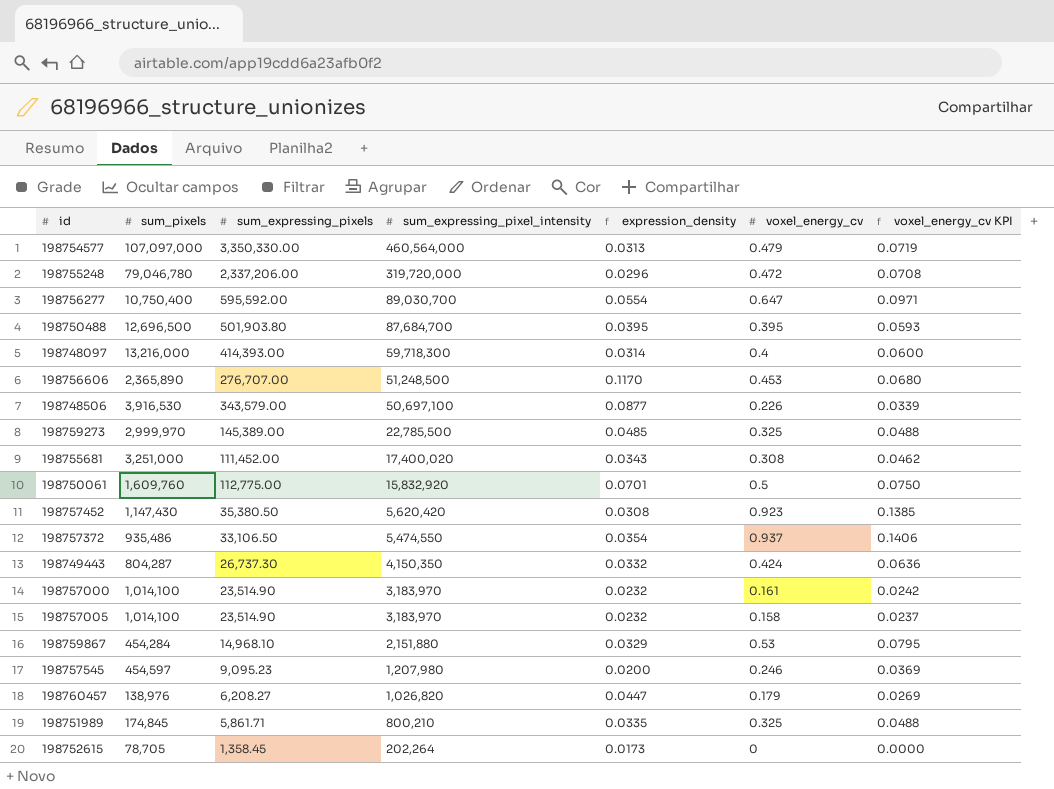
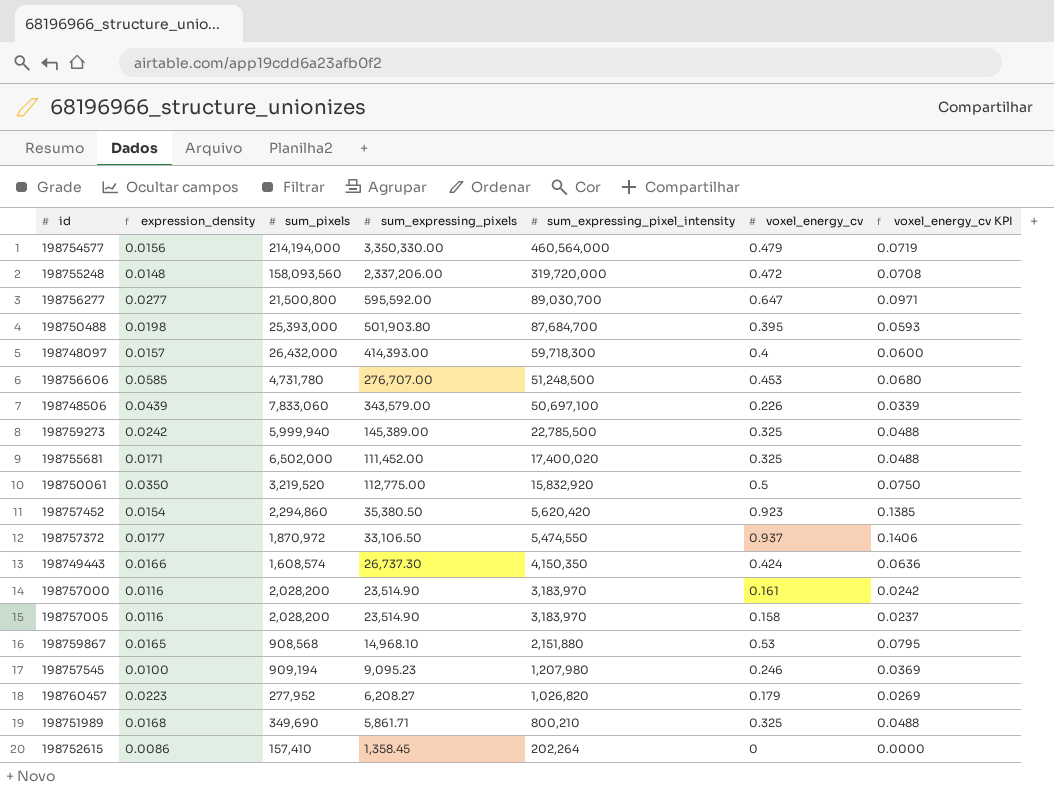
column expression_density | position: 5 -> 2
198754577 | expression_density: 0.0313 -> 0.0156
198754577 | sum_pixels: 107,097,000 -> 214,194,000
198755248 | expression_density: 0.0296 -> 0.0148
198755248 | sum_pixels: 79,046,780 -> 158,093,560
198756277 | expression_density: 0.0554 -> 0.0277
198756277 | sum_pixels: 10,750,400 -> 21,500,800
198750488 | expression_density: 0.0395 -> 0.0198
198750488 | sum_pixels: 12,696,500 -> 25,393,000
198748097 | expression_density: 0.0314 -> 0.0157
198748097 | sum_pixels: 13,216,000 -> 26,432,000
198756606 | expression_density: 0.1170 -> 0.0585
198756606 | sum_pixels: 2,365,890 -> 4,731,780
198748506 | expression_density: 0.0877 -> 0.0439
198748506 | sum_pixels: 3,916,530 -> 7,833,060
198759273 | expression_density: 0.0485 -> 0.0242
198759273 | sum_pixels: 2,999,970 -> 5,999,940
198755681 | expression_density: 0.0343 -> 0.0171
198755681 | sum_pixels: 3,251,000 -> 6,502,000
198755681 | voxel_energy_cv: 0.308 -> 0.325
198755681 | voxel_energy_cv KPI: 0.0462 -> 0.0488
198750061 | expression_density: 0.0701 -> 0.0350
198750061 | sum_pixels: 1,609,760 -> 3,219,520
198757452 | expression_density: 0.0308 -> 0.0154
198757452 | sum_pixels: 1,147,430 -> 2,294,860
198757372 | expression_density: 0.0354 -> 0.0177
198757372 | sum_pixels: 935,486 -> 1,870,972
198749443 | expression_density: 0.0332 -> 0.0166
198749443 | sum_pixels: 804,287 -> 1,608,574
198757000 | expression_density: 0.0232 -> 0.0116
198757000 | sum_pixels: 1,014,100 -> 2,028,200
198757005 | expression_density: 0.0232 -> 0.0116
198757005 | sum_pixels: 1,014,100 -> 2,028,200
198759867 | expression_density: 0.0329 -> 0.0165
198759867 | sum_pixels: 454,284 -> 908,568
198757545 | expression_density: 0.0200 -> 0.0100
198757545 | sum_pixels: 454,597 -> 909,194
198760457 | expression_density: 0.0447 -> 0.0223
198760457 | sum_pixels: 138,976 -> 277,952
198751989 | expression_density: 0.0335 -> 0.0168
198751989 | sum_pixels: 174,845 -> 349,690
198752615 | expression_density: 0.0173 -> 0.0086
198752615 | sum_pixels: 78,705 -> 157,410

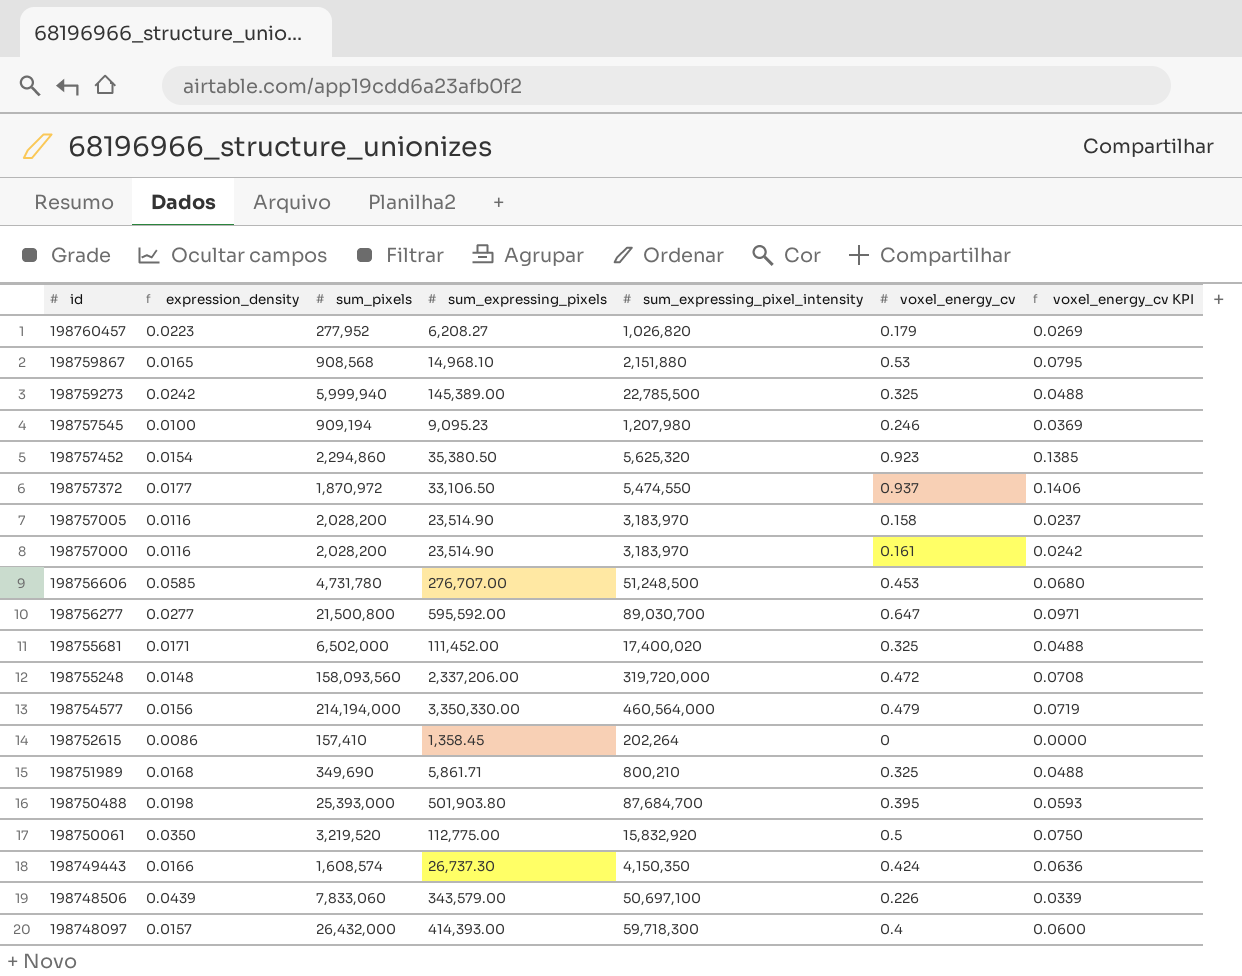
row order: sum_expressing_pixel_intensity descending -> id descending
198757452 | sum_expressing_pixel_intensity: 5,620,420 -> 5,625,320

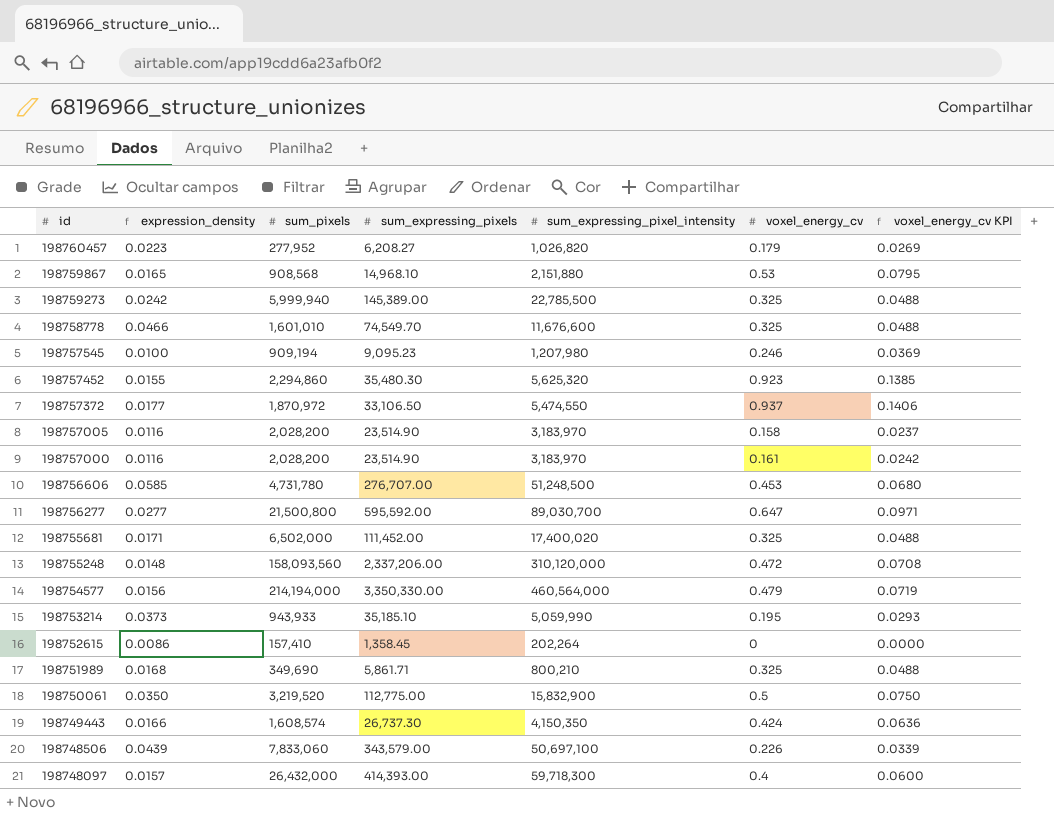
row 198750488: 0.0198 | 25,393,000 | 501,903.80 | 87,684,700 | 0.395 | 0.0593 -> none
row 198758778: none -> 0.0466 | 1,601,010 | 74,549.70 | 11,676,600 | 0.325 | 0.0488
198757452 | expression_density: 0.0154 -> 0.0155
198757452 | sum_expressing_pixels: 35,380.50 -> 35,480.30
198755248 | sum_expressing_pixel_intensity: 319,720,000 -> 310,120,000
row 198753214: none -> 0.0373 | 943,933 | 35,185.10 | 5,059,990 | 0.195 | 0.0293
198750061 | sum_expressing_pixel_intensity: 15,832,920 -> 15,832,900

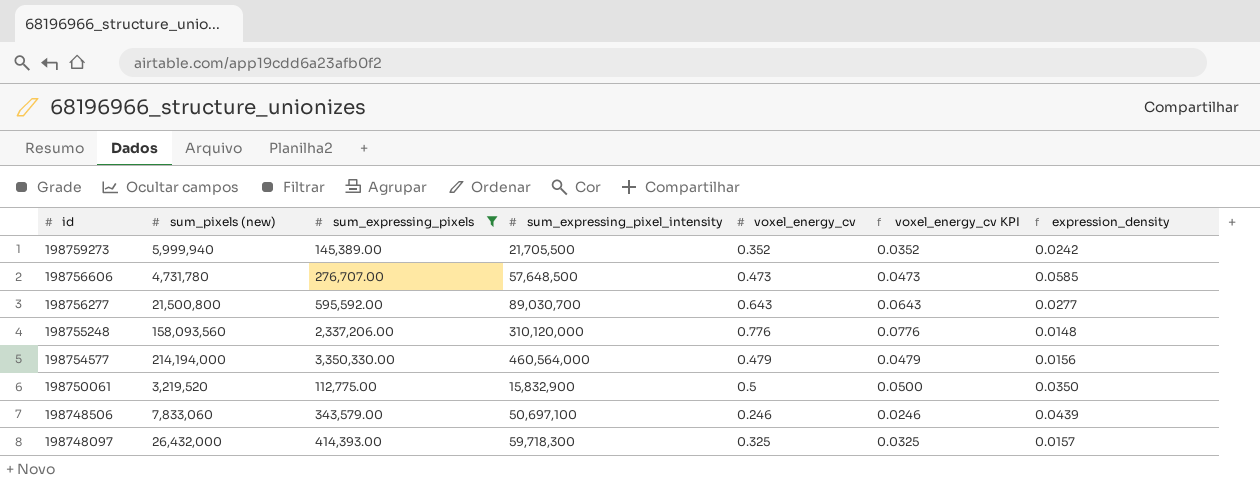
filter: none -> sum_expressing_pixels >= 112,775.00
column name: sum_pixels -> sum_pixels (new)
column voxel_energy_cv KPI | formula: [voxel_energy_cv] * 0.15 -> [voxel_energy_cv] * 0.1
column expression_density | position: 2 -> 7
198759273 | sum_expressing_pixel_intensity: 22,785,500 -> 21,705,500
198759273 | voxel_energy_cv: 0.325 -> 0.352
198756606 | sum_expressing_pixel_intensity: 51,248,500 -> 57,648,500
198756606 | voxel_energy_cv: 0.453 -> 0.473
198756277 | voxel_energy_cv: 0.647 -> 0.643
198755248 | voxel_energy_cv: 0.472 -> 0.776
198748506 | voxel_energy_cv: 0.226 -> 0.246
198748097 | voxel_energy_cv: 0.4 -> 0.325

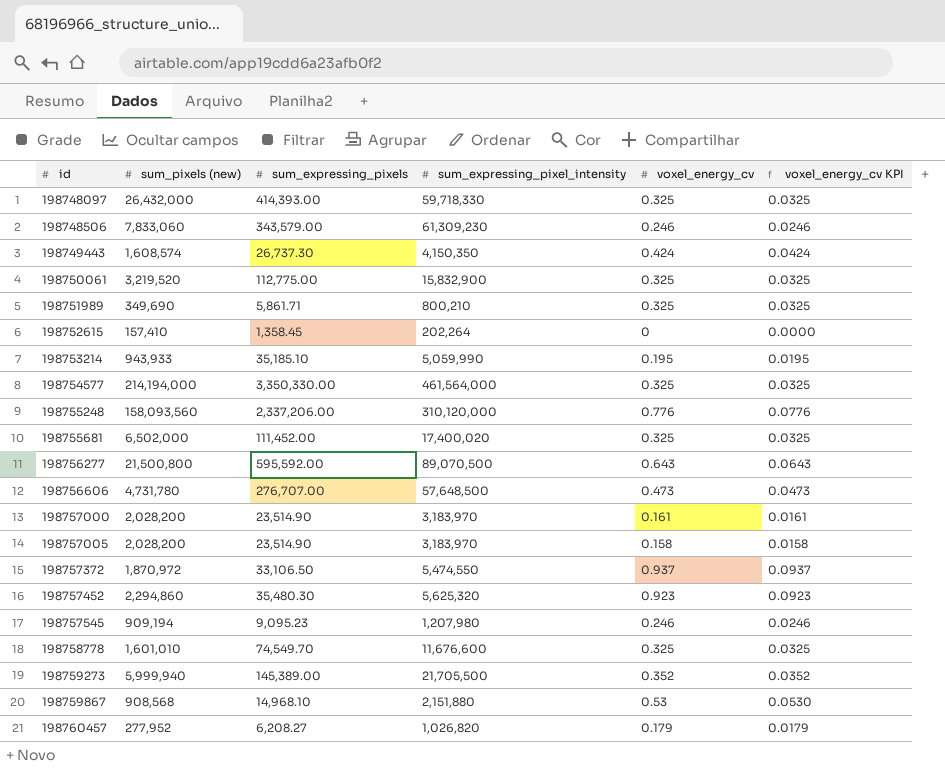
filter: sum_expressing_pixels >= 112,775.00 -> none
row order: id descending -> id ascending
column expression_density | formula: [sum_expressing_pixels] / [sum_pixels (new)] -> none
198748097 | sum_expressing_pixel_intensity: 59,718,300 -> 59,718,330
198748506 | sum_expressing_pixel_intensity: 50,697,100 -> 61,309,230
198750061 | voxel_energy_cv: 0.5 -> 0.325
198750061 | voxel_energy_cv KPI: 0.0500 -> 0.0325
198754577 | sum_expressing_pixel_intensity: 460,564,000 -> 461,564,000
198754577 | voxel_energy_cv: 0.479 -> 0.325
198754577 | voxel_energy_cv KPI: 0.0479 -> 0.0325
198756277 | sum_expressing_pixel_intensity: 89,030,700 -> 89,070,500

